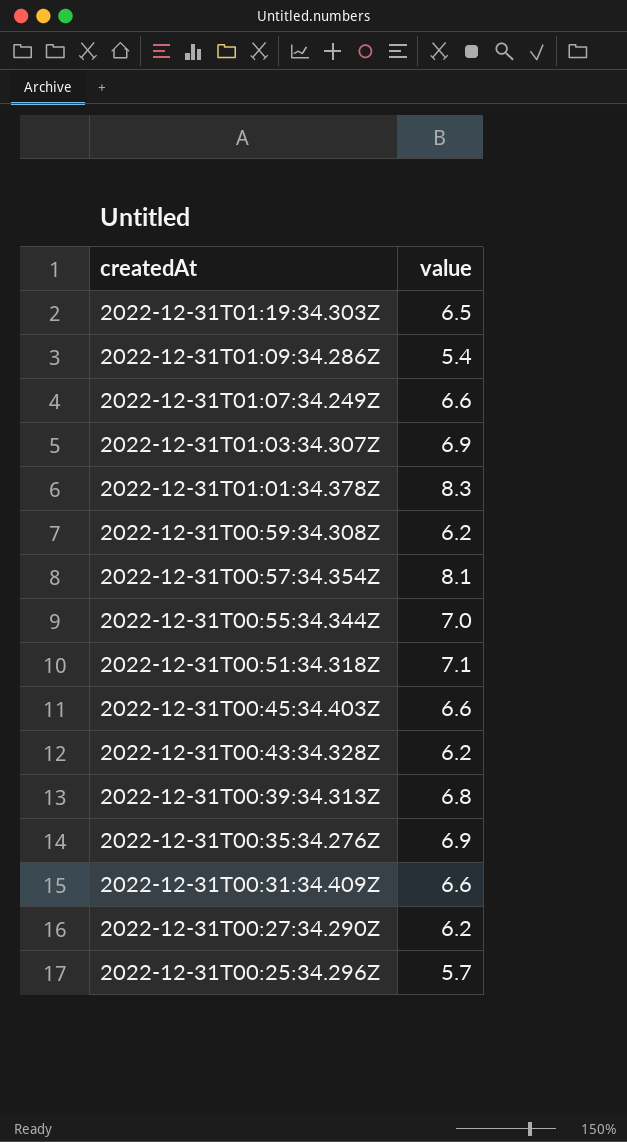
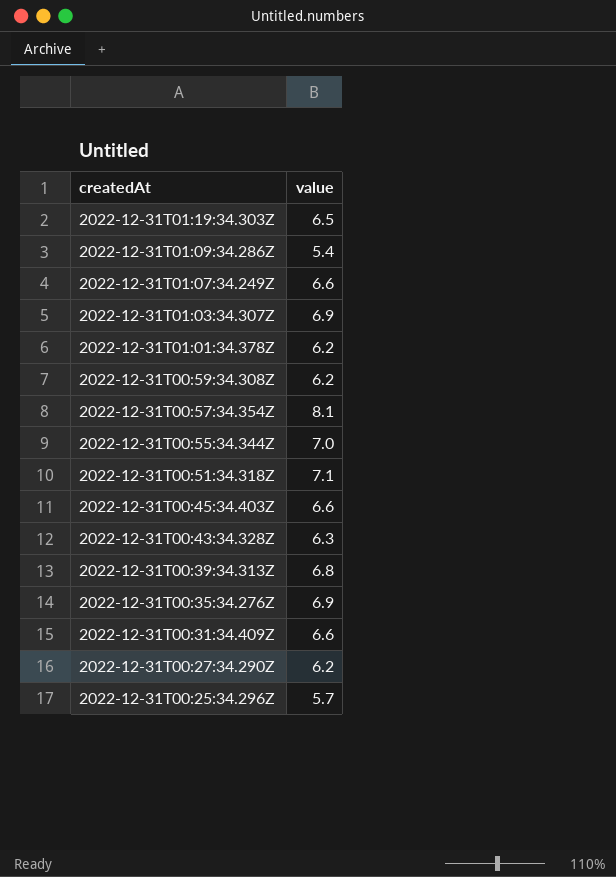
2022-12-31T01:01:34.378Z | value: 8.3 -> 6.2
2022-12-31T00:43:34.328Z | value: 6.2 -> 6.3

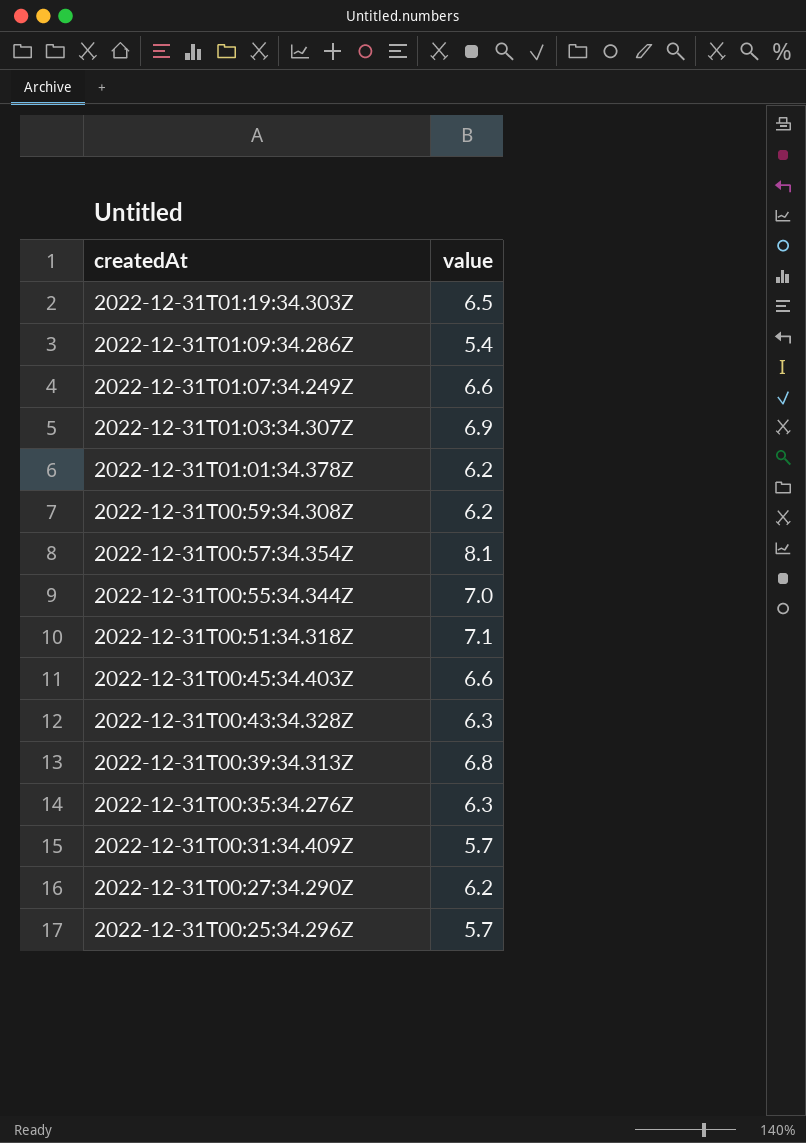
2022-12-31T00:35:34.276Z | value: 6.9 -> 6.3
2022-12-31T00:31:34.409Z | value: 6.6 -> 5.7

